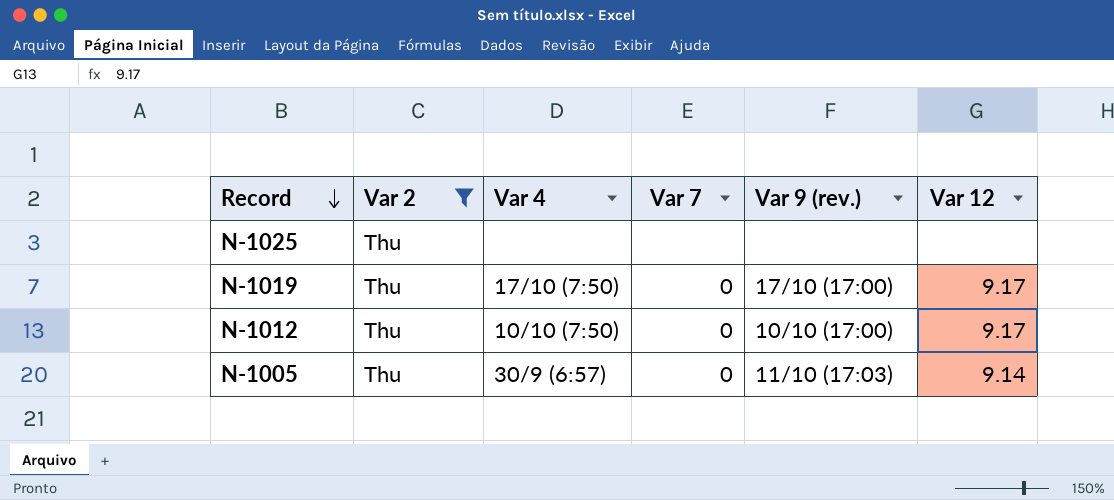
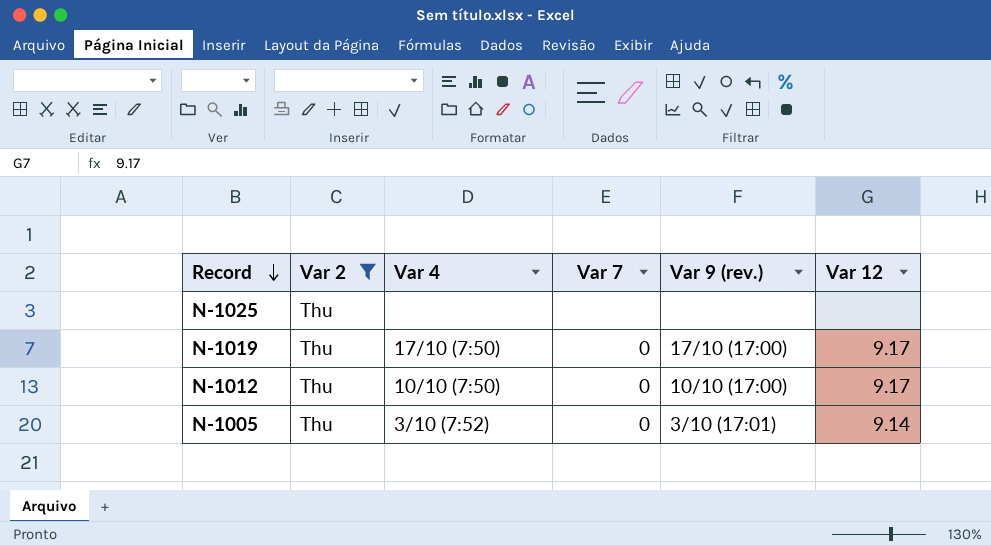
N-1005 | Var 4: 30/9 (6:57) -> 3/10 (7:52)
N-1005 | Var 9 (rev.): 11/10 (17:03) -> 3/10 (17:01)

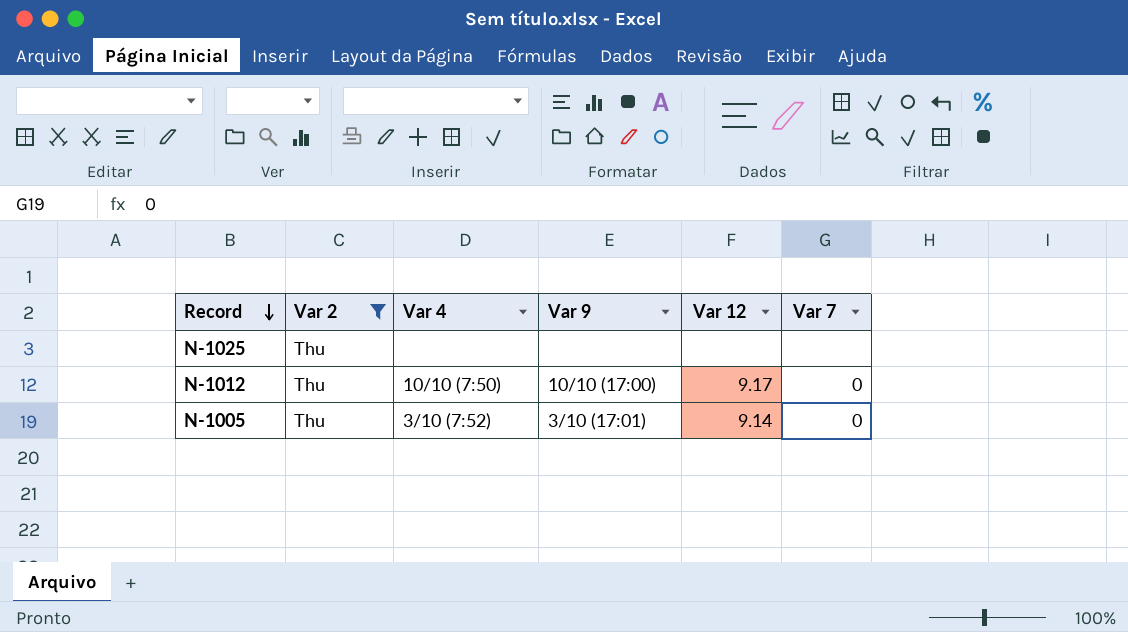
column name: Var 9 (rev.) -> Var 9
column Var 7 | position: 4 -> 6
row N-1019: Thu | 17/10 (7:50) | 0 | 17/10 (17:00) | 9.17 -> none

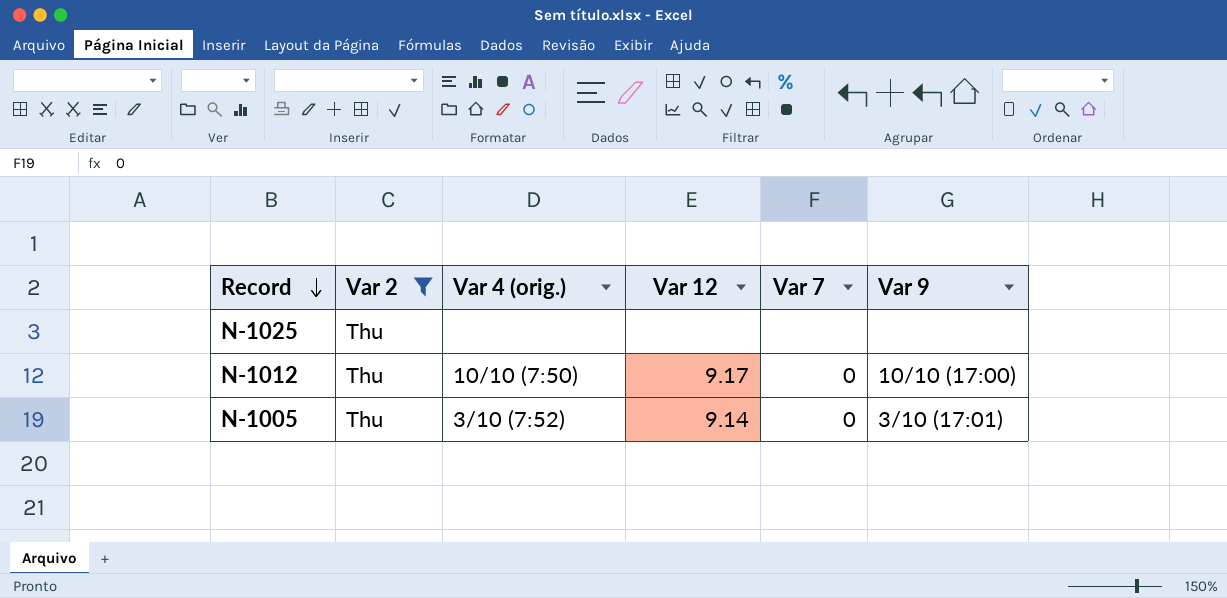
column name: Var 4 -> Var 4 (orig.)
column Var 9 | position: 4 -> 6

